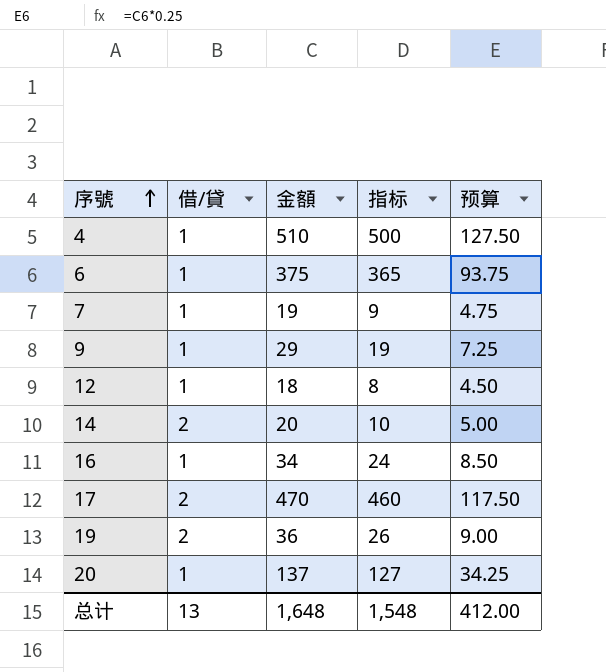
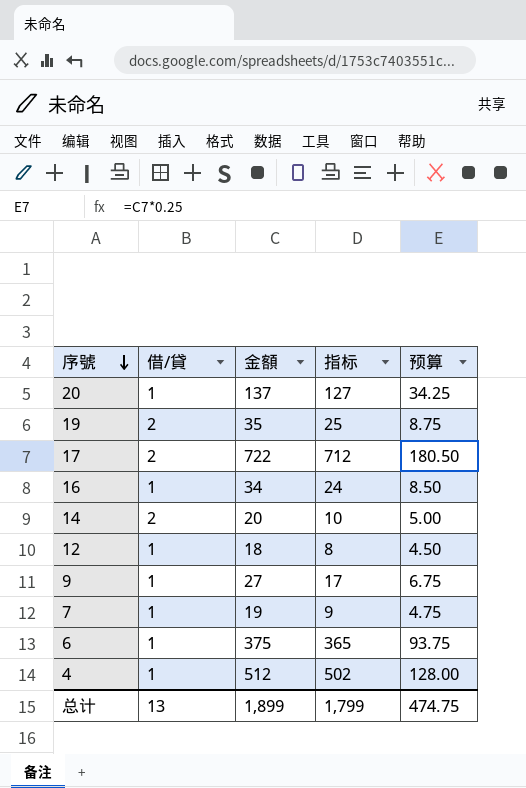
row order: 序號 ascending -> 序號 descending
19 | 金額: 36 -> 35
19 | 指标: 26 -> 25
19 | 预算: 9.00 -> 8.75
17 | 金額: 470 -> 722
17 | 指标: 460 -> 712
17 | 预算: 117.50 -> 180.50
9 | 金額: 29 -> 27
9 | 指标: 19 -> 17
9 | 预算: 7.25 -> 6.75
4 | 金額: 510 -> 512
4 | 指标: 500 -> 502
4 | 预算: 127.50 -> 128.00
总计 | 金額: 1,648 -> 1,899
总计 | 指标: 1,548 -> 1,799
总计 | 预算: 412.00 -> 474.75

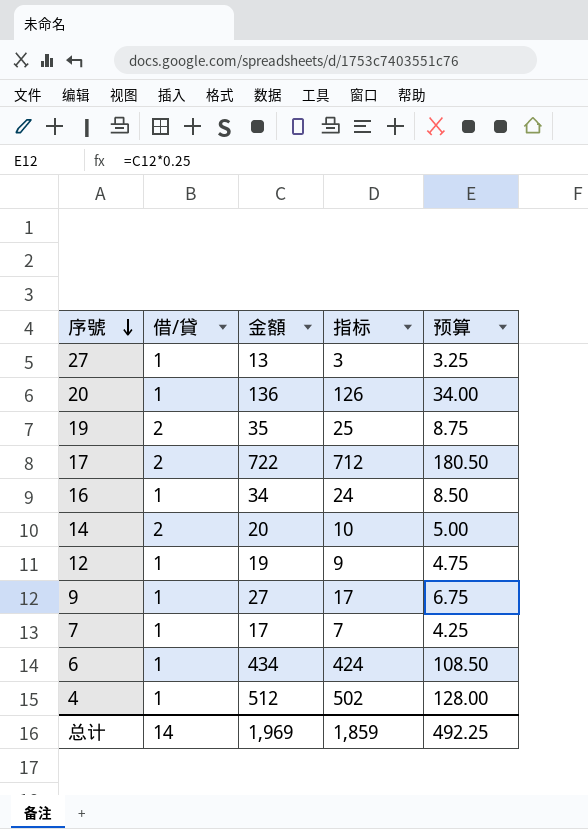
row 27: none -> 1 | 13 | 3 | 3.25
20 | 金額: 137 -> 136
20 | 指标: 127 -> 126
20 | 预算: 34.25 -> 34.00
12 | 金額: 18 -> 19
12 | 指标: 8 -> 9
12 | 预算: 4.50 -> 4.75
7 | 金額: 19 -> 17
7 | 指标: 9 -> 7
7 | 预算: 4.75 -> 4.25
6 | 金額: 375 -> 434
6 | 指标: 365 -> 424
6 | 预算: 93.75 -> 108.50
总计 | 借/貸: 13 -> 14
总计 | 金額: 1,899 -> 1,969
总计 | 指标: 1,799 -> 1,859
总计 | 预算: 474.75 -> 492.25

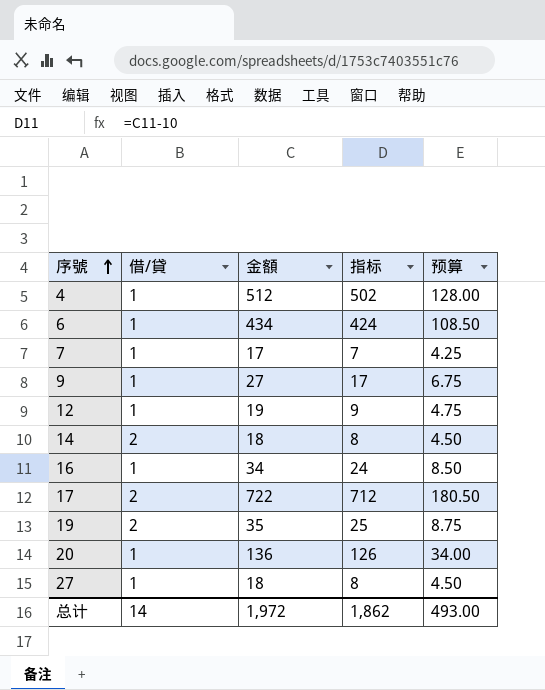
row order: 序號 descending -> 序號 ascending
14 | 金額: 20 -> 18
14 | 指标: 10 -> 8
14 | 预算: 5.00 -> 4.50
27 | 金額: 13 -> 18
27 | 指标: 3 -> 8
27 | 预算: 3.25 -> 4.50
总计 | 金額: 1,969 -> 1,972
总计 | 指标: 1,859 -> 1,862
总计 | 预算: 492.25 -> 493.00

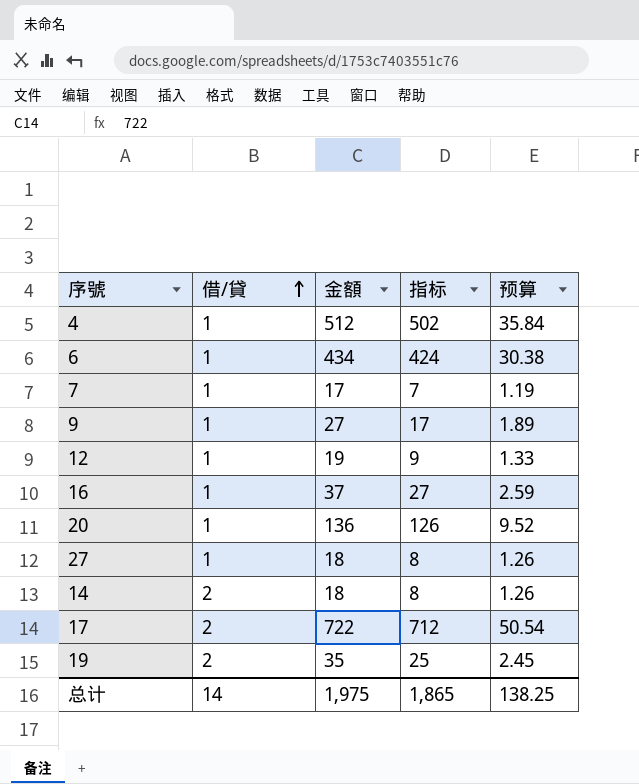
row order: 序號 ascending -> 借/貸 ascending
column 预算 | formula: [金額] * 0.25 -> [金額] * 0.07
16 | 金額: 34 -> 37
16 | 指标: 24 -> 27
总计 | 金額: 1,972 -> 1,975
总计 | 指标: 1,862 -> 1,865
总计 | 预算: 493.00 -> 138.25

